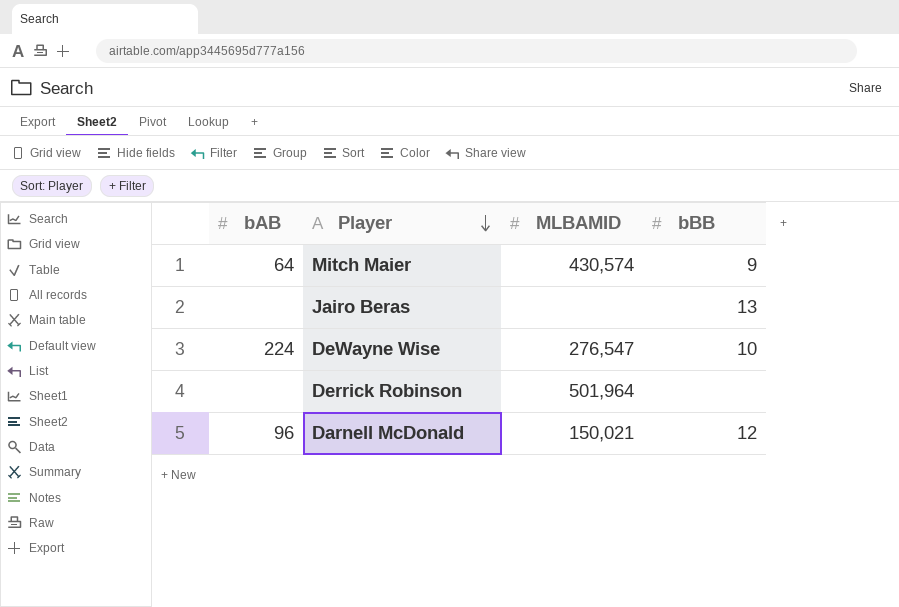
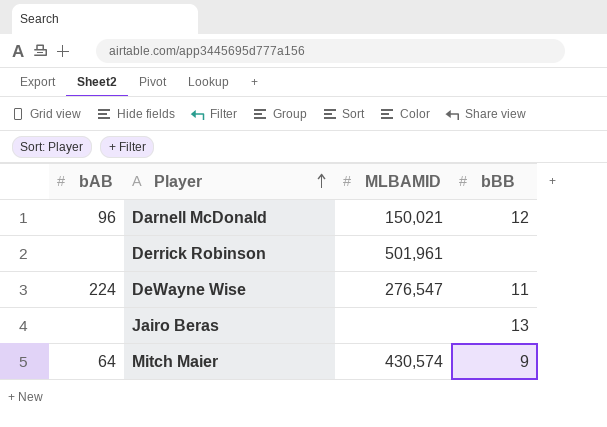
row order: Player descending -> Player ascending
Derrick Robinson | MLBAMID: 501,964 -> 501,961
DeWayne Wise | bBB: 10 -> 11

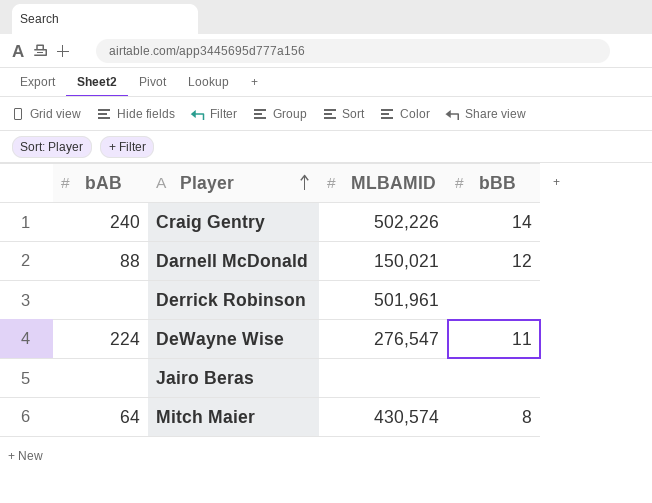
row Craig Gentry: none -> 240 | 502,226 | 14
Darnell McDonald | bAB: 96 -> 88
Jairo Beras | bBB: 13 -> none
Mitch Maier | bBB: 9 -> 8

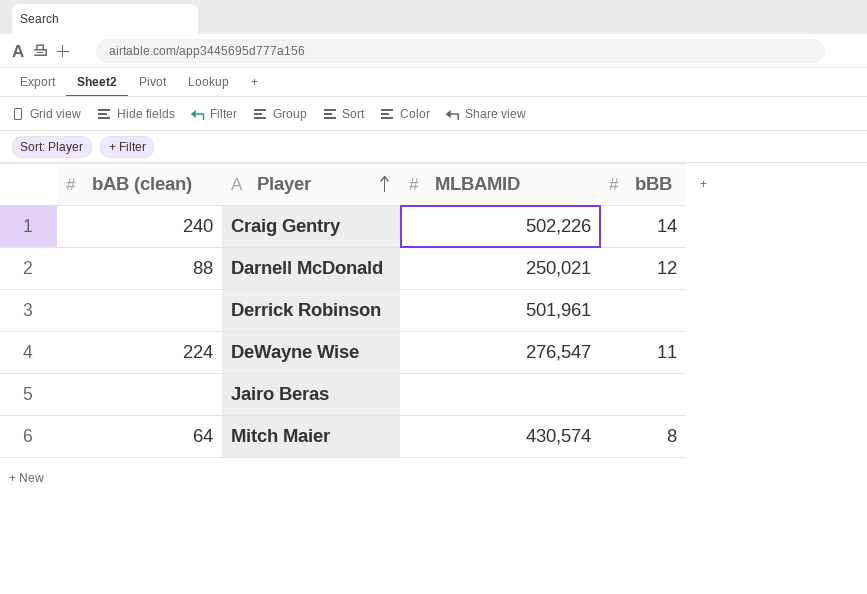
column name: bAB -> bAB (clean)
Darnell McDonald | MLBAMID: 150,021 -> 250,021

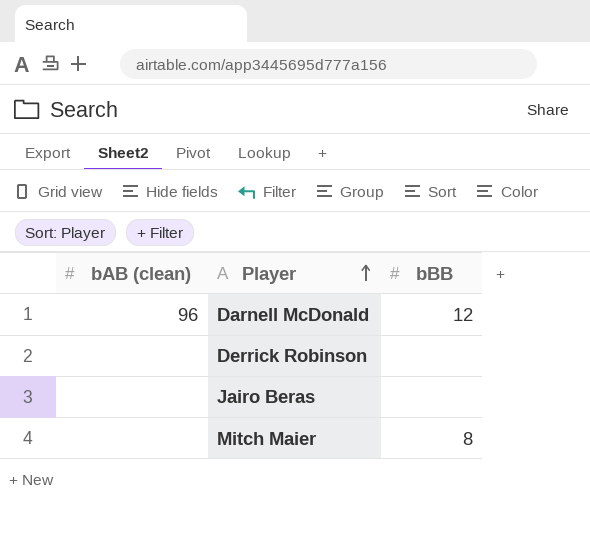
column MLBAMID | position: 3 -> none
row Craig Gentry: 240 | 502,226 | 14 -> none
row DeWayne Wise: 224 | 276,547 | 11 -> none
Darnell McDonald | bAB (clean): 88 -> 96
Mitch Maier | bAB (clean): 64 -> none

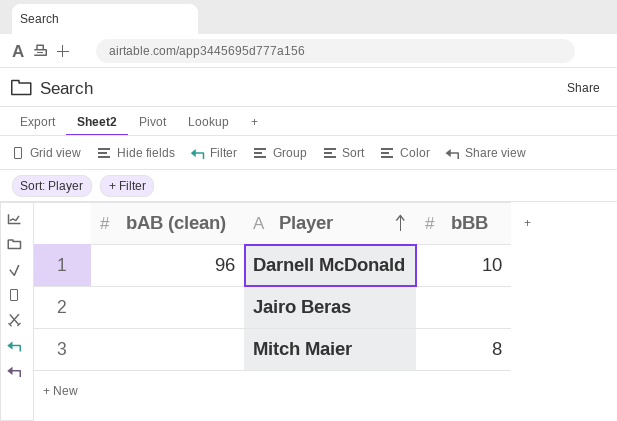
row Derrick Robinson: none | none -> none
Darnell McDonald | bBB: 12 -> 10

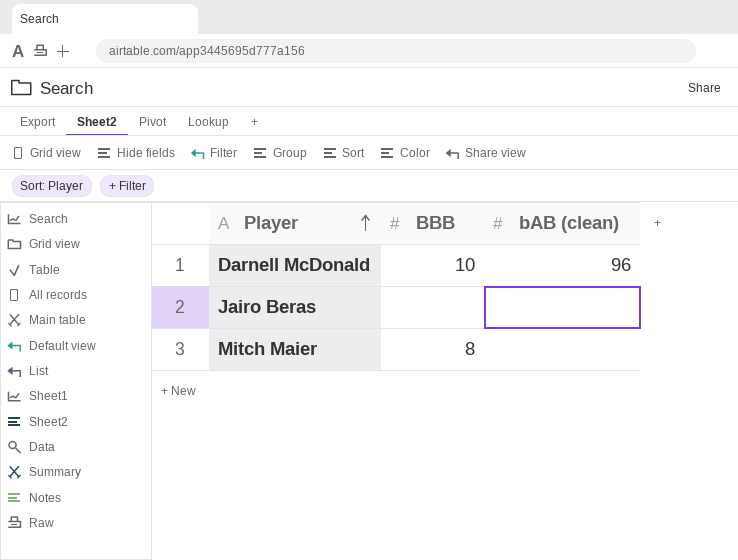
column name: bBB -> BBB
column bAB (clean) | position: 1 -> 3

